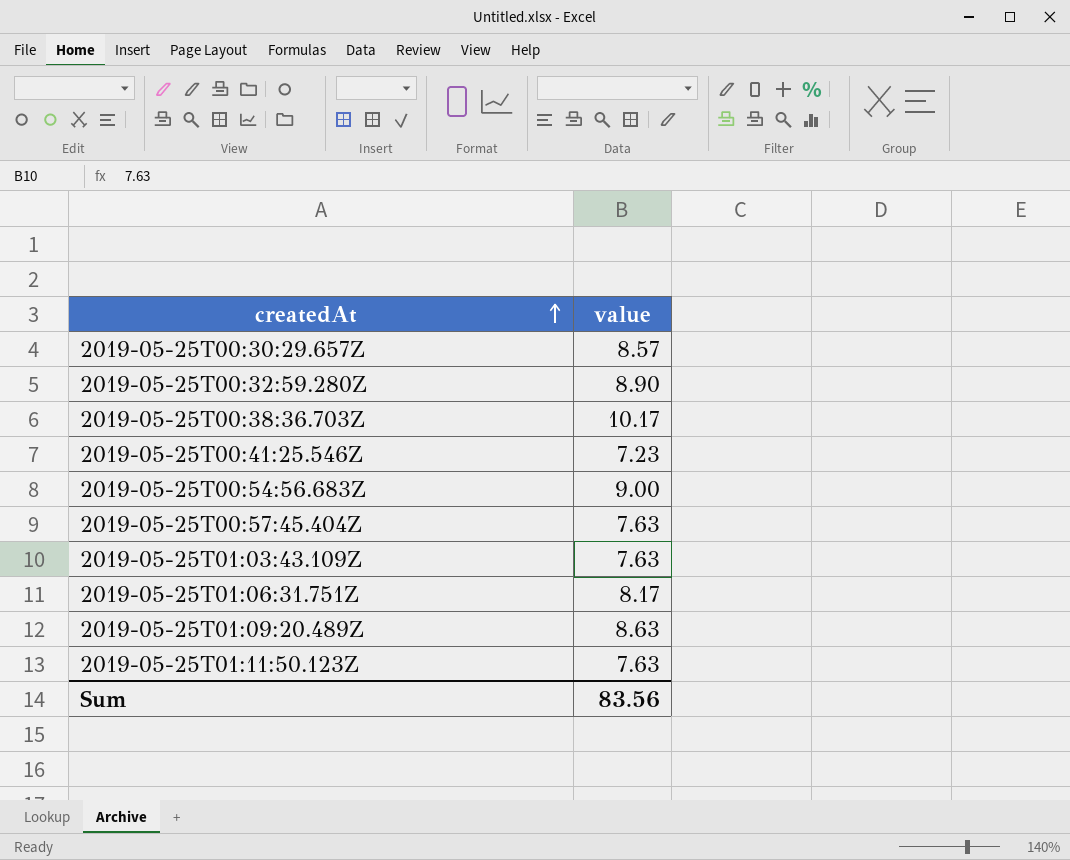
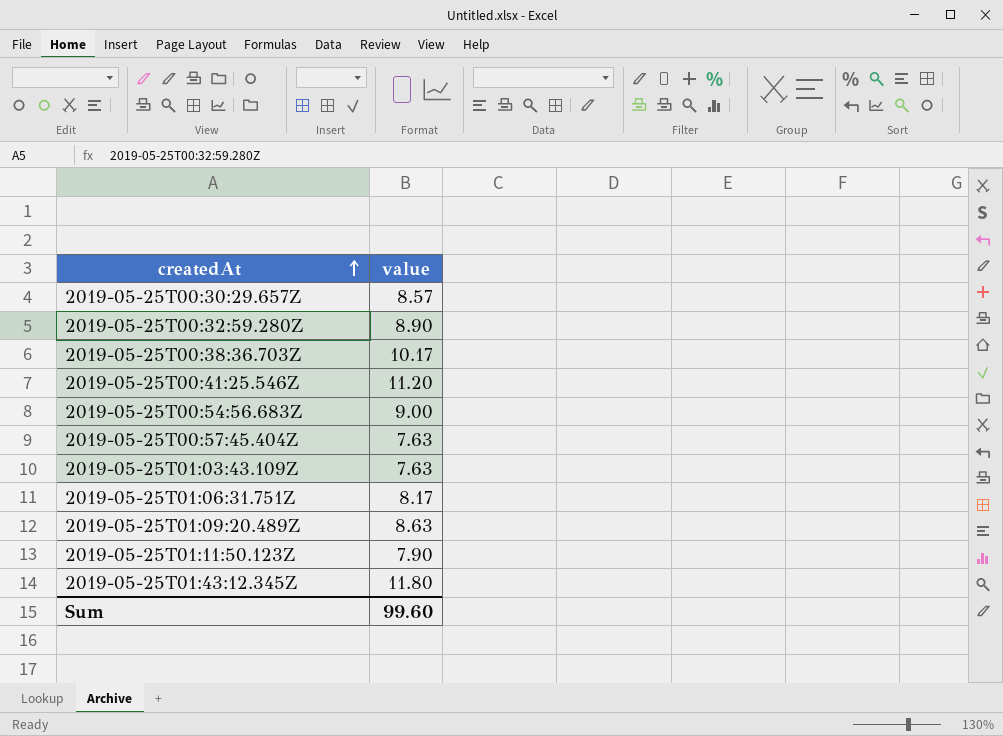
2019-05-25T00:41:25.546Z | value: 7.23 -> 11.20
2019-05-25T01:11:50.123Z | value: 7.63 -> 7.90
row 2019-05-25T01:43:12.345Z: none -> 11.80
Sum | value: 83.56 -> 99.60

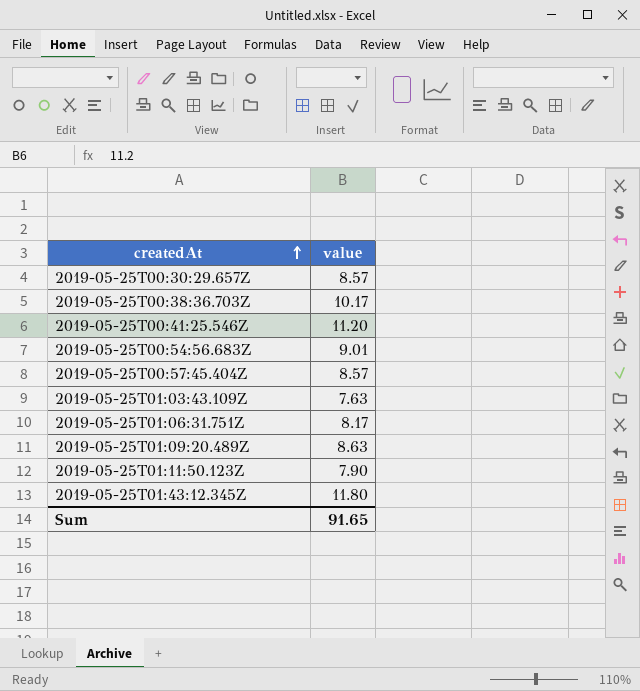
row 2019-05-25T00:32:59.280Z: 8.90 -> none
2019-05-25T00:54:56.683Z | value: 9.00 -> 9.01
2019-05-25T00:57:45.404Z | value: 7.63 -> 8.57
Sum | value: 99.60 -> 91.65

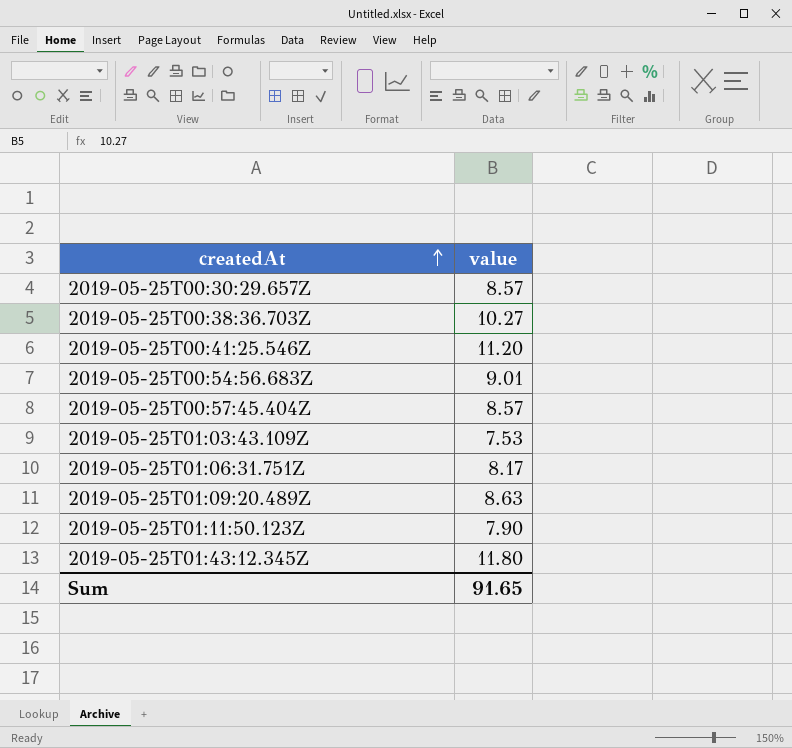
2019-05-25T00:38:36.703Z | value: 10.17 -> 10.27
2019-05-25T01:03:43.109Z | value: 7.63 -> 7.53

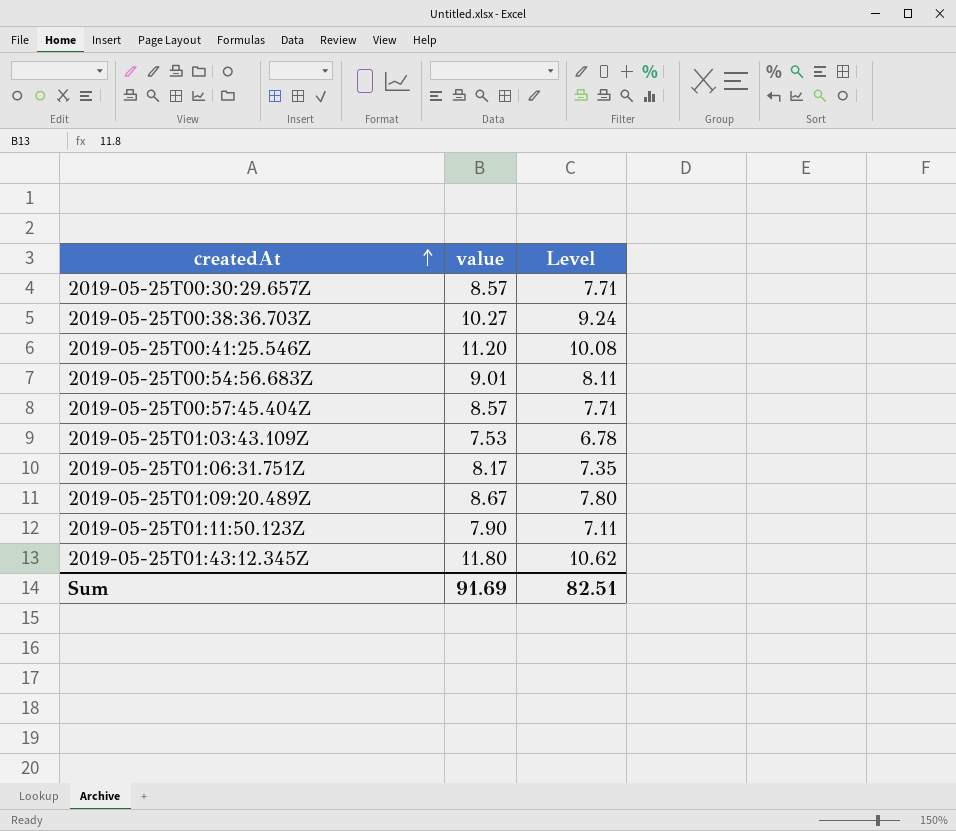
column Level | formula: none -> [value] * 0.9
2019-05-25T01:09:20.489Z | value: 8.63 -> 8.67
Sum | value: 91.65 -> 91.69

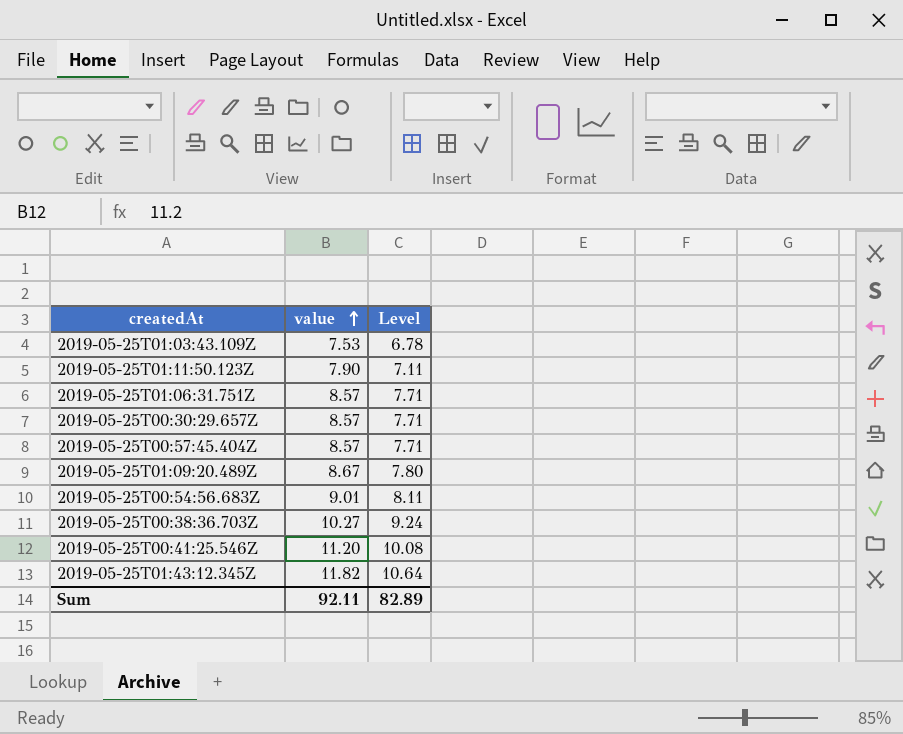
row order: createdAt ascending -> value ascending
2019-05-25T01:06:31.751Z | value: 8.17 -> 8.57
2019-05-25T01:06:31.751Z | Level: 7.35 -> 7.71
2019-05-25T01:43:12.345Z | value: 11.80 -> 11.82
2019-05-25T01:43:12.345Z | Level: 10.62 -> 10.64
Sum | value: 91.69 -> 92.11
Sum | Level: 82.51 -> 82.89

